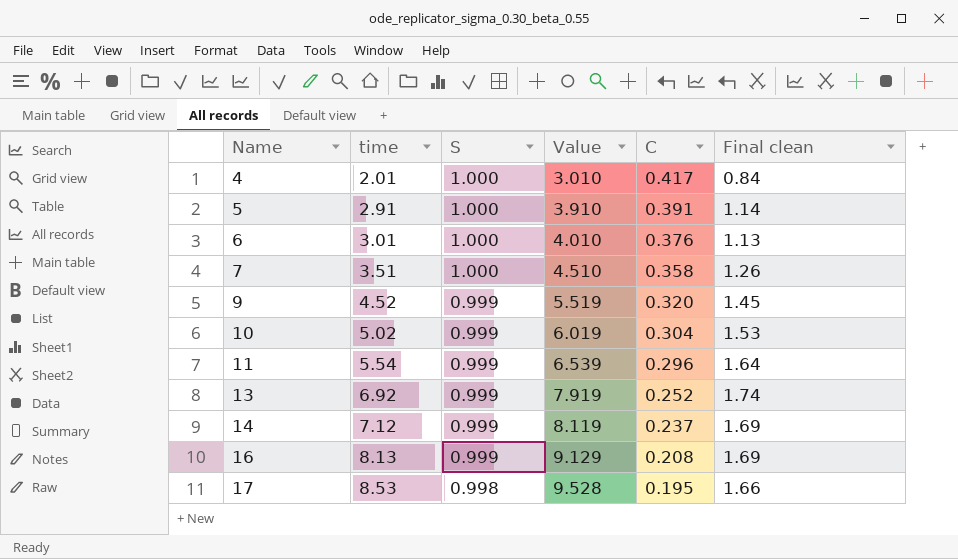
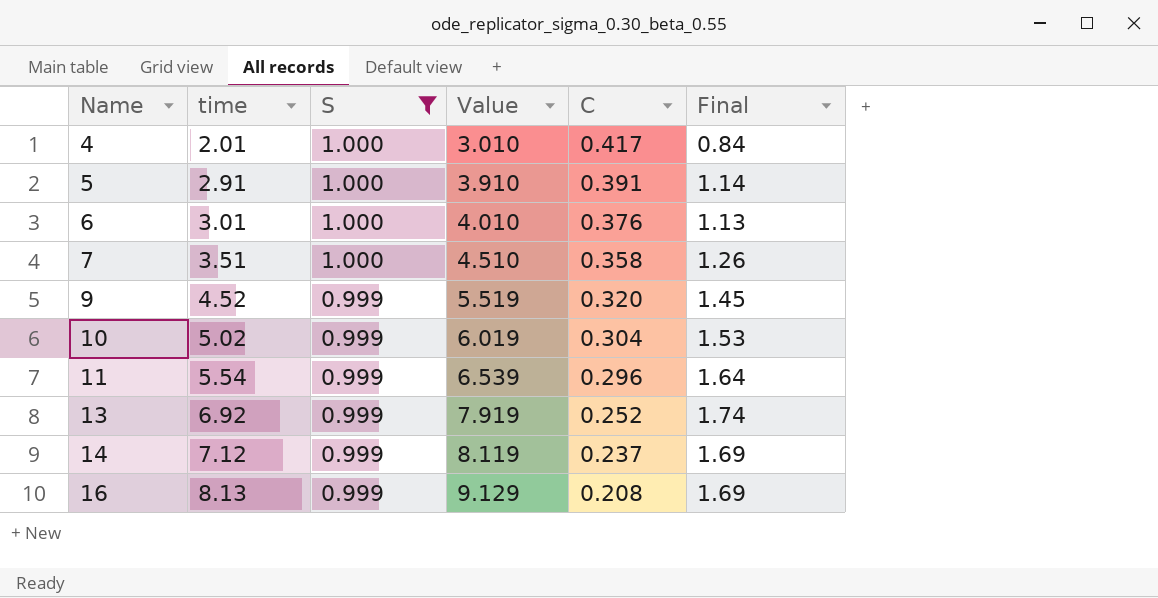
filter: none -> S != 0.998
column name: Final clean -> Final

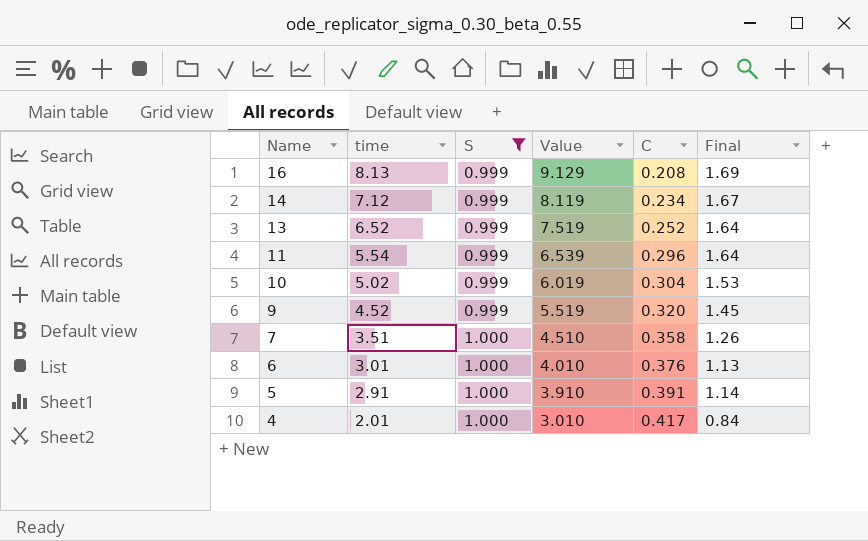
row order: Name ascending -> Name descending
14 | C: 0.237 -> 0.234
14 | Final: 1.69 -> 1.67
13 | time: 6.92 -> 6.52
13 | Value: 7.919 -> 7.519
13 | Final: 1.74 -> 1.64

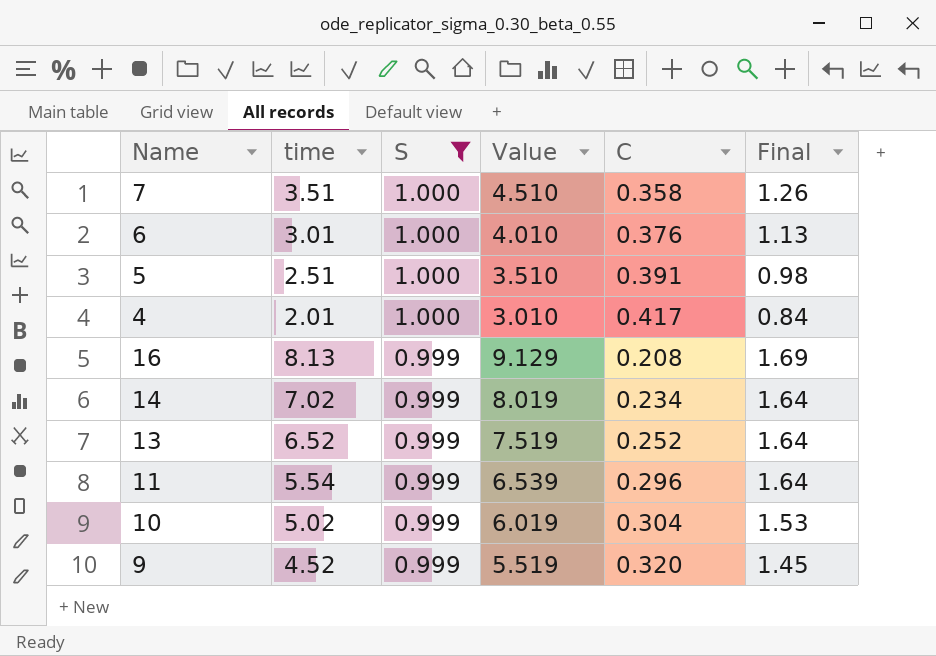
row order: Name descending -> S descending
5 | time: 2.91 -> 2.51
5 | Value: 3.910 -> 3.510
5 | Final: 1.14 -> 0.98
14 | time: 7.12 -> 7.02
14 | Value: 8.119 -> 8.019
14 | Final: 1.67 -> 1.64

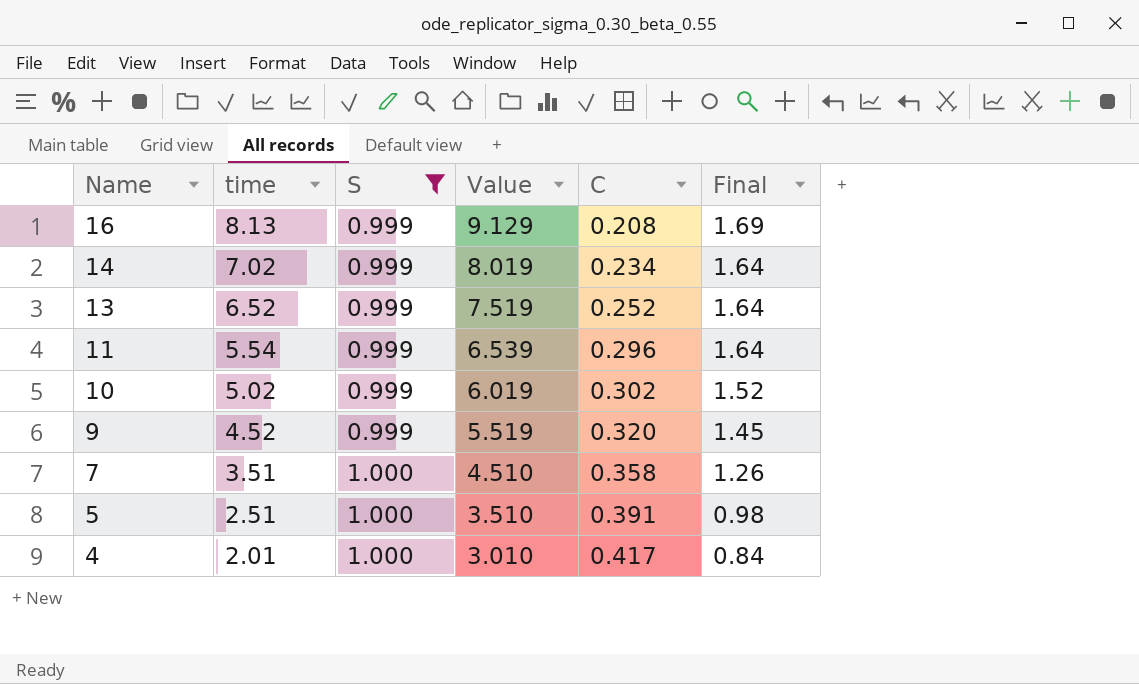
row order: S descending -> Name descending
row 6: 3.01 | 1.000 | 4.010 | 0.376 | 1.13 -> none
10 | C: 0.304 -> 0.302
10 | Final: 1.53 -> 1.52

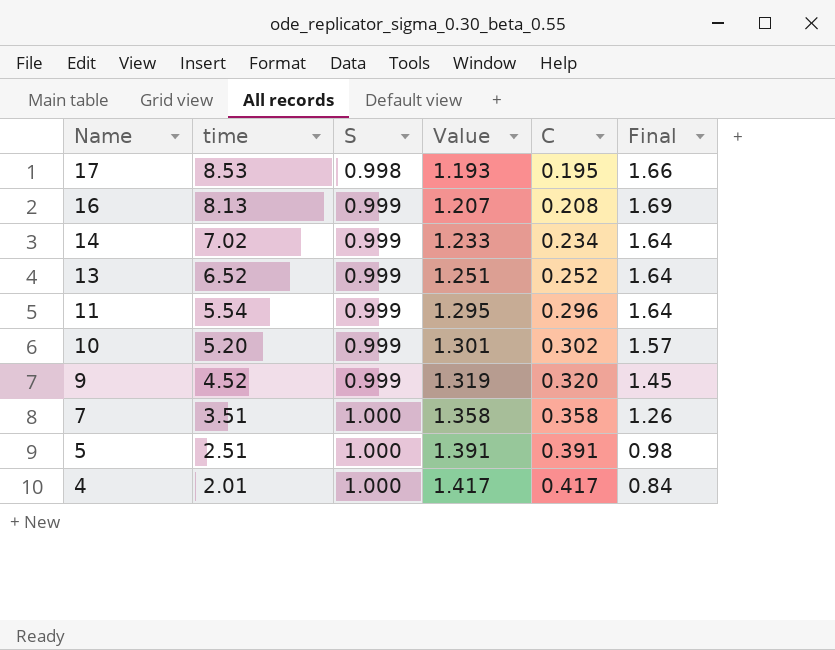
filter: S != 0.998 -> none
column Value | formula: [time] + [S] -> [S] + [C]
10 | time: 5.02 -> 5.20
10 | Final: 1.52 -> 1.57

